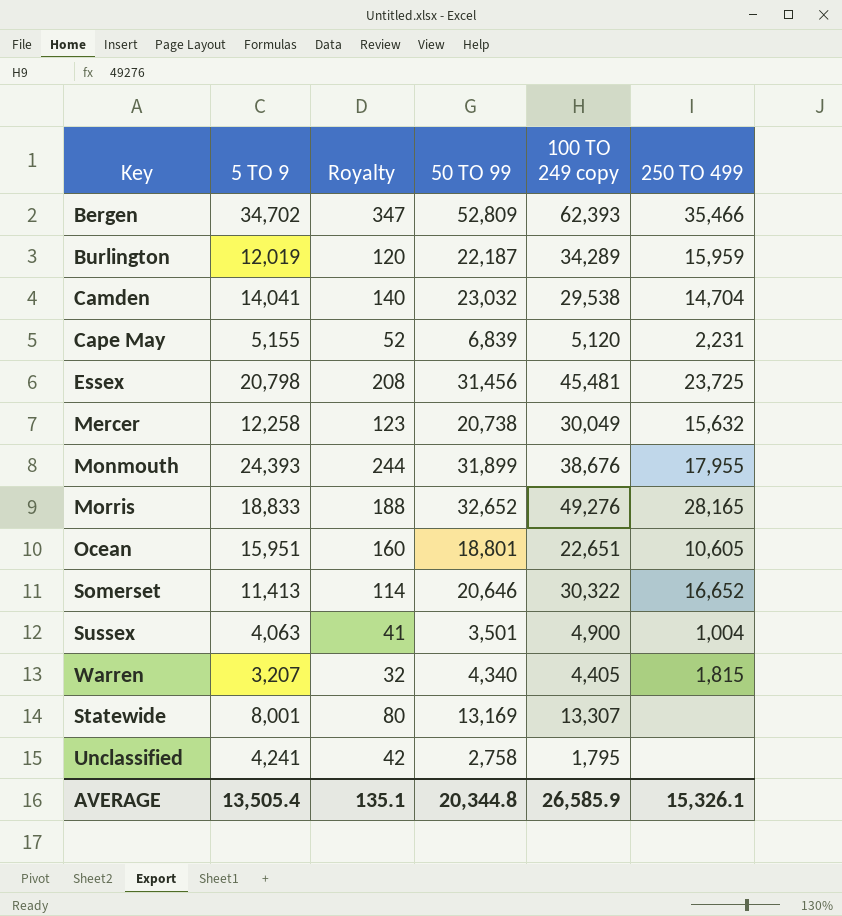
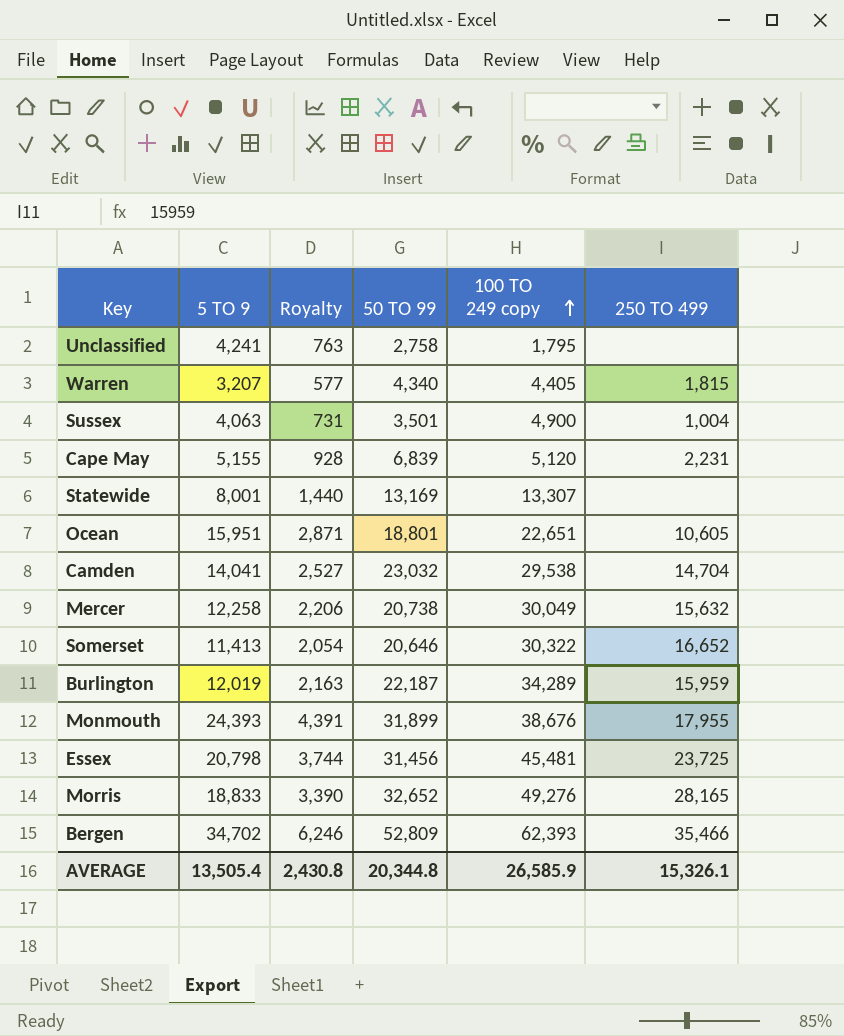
row order: none -> 100 TO 249 copy ascending
column Royalty | formula: [5 TO 9] * 0.01 -> [5 TO 9] * 0.18
AVERAGE | Royalty: 135.1 -> 2,430.8

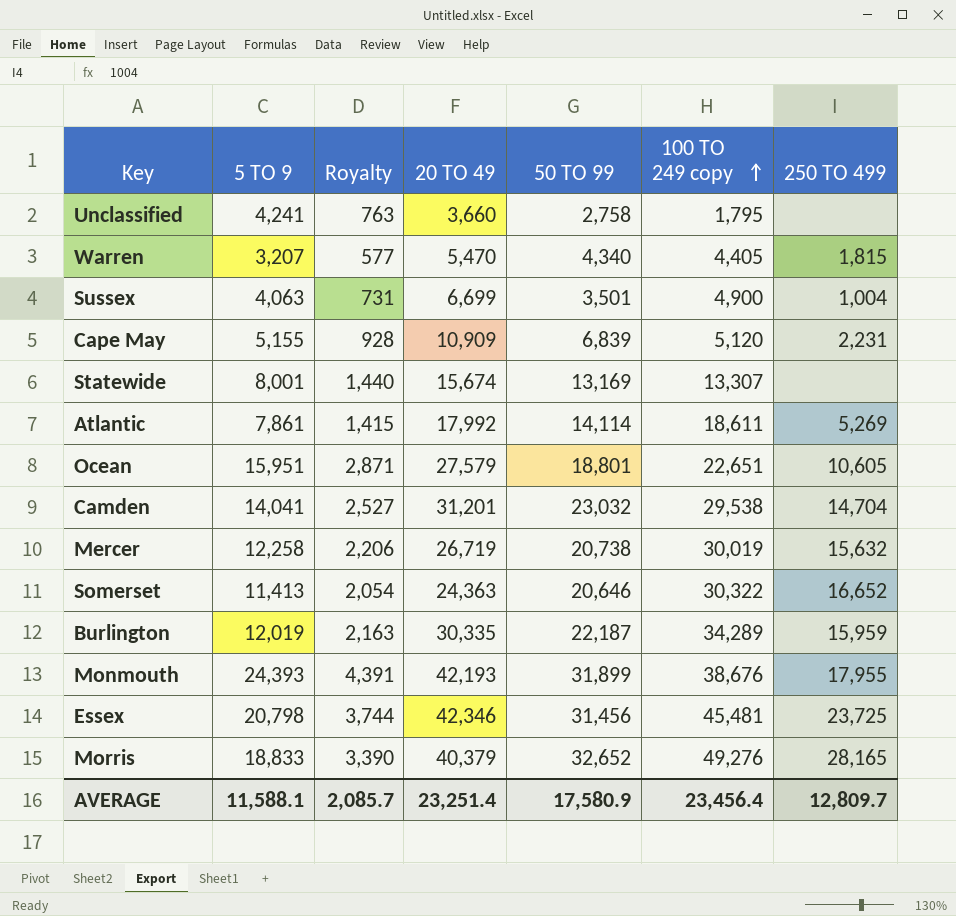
column 20 TO 49 | position: none -> 4
row Bergen: 34,702 | 6,246 | 52,809 | 62,393 | 35,466 -> none
row Atlantic: none -> 7,861 | 1,415 | 17,992 | 14,114 | 18,611 | 5,269
Mercer | 100 TO 249 copy: 30,049 -> 30,019
AVERAGE | 5 TO 9: 13,505.4 -> 11,588.1
AVERAGE | Royalty: 2,430.8 -> 2,085.7
AVERAGE | 50 TO 99: 20,344.8 -> 17,580.9
AVERAGE | 100 TO 249 copy: 26,585.9 -> 23,456.4
AVERAGE | 250 TO 499: 15,326.1 -> 12,809.7

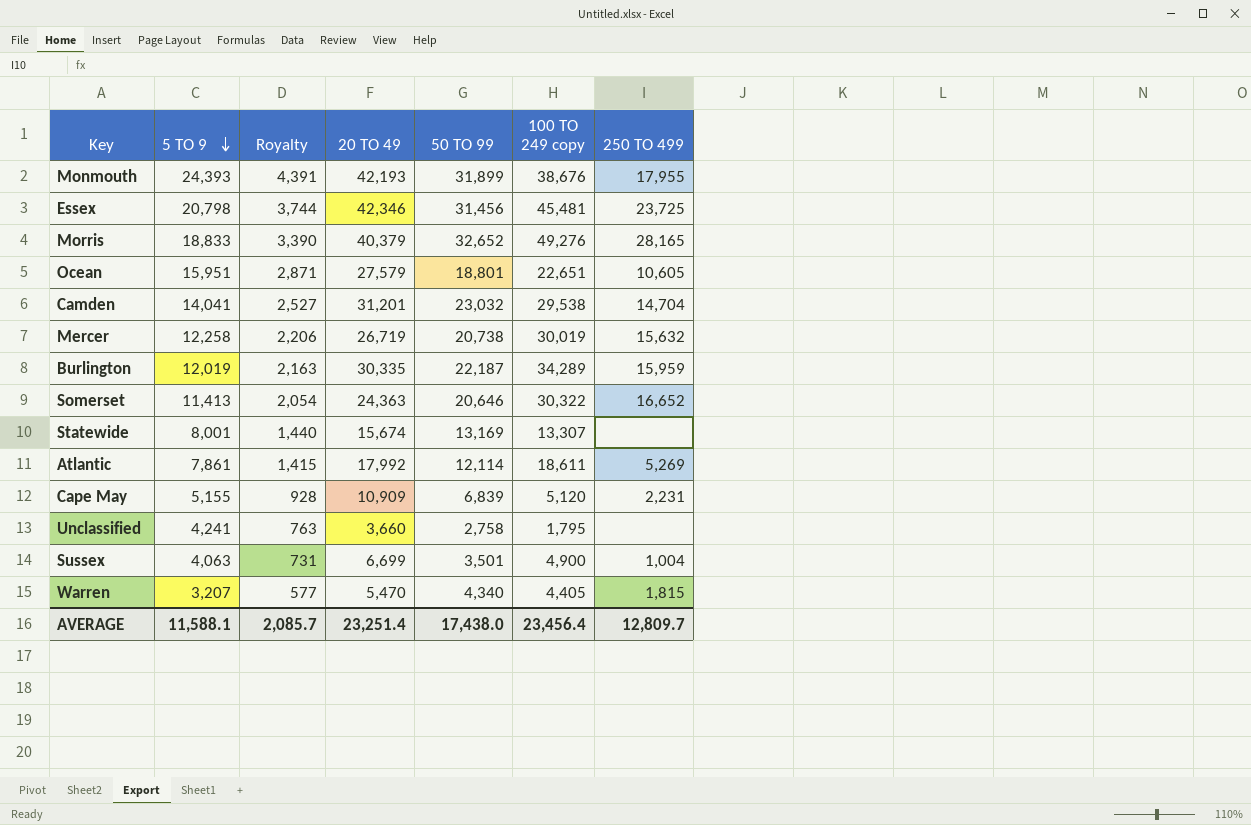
row order: 100 TO 249 copy ascending -> 5 TO 9 descending
Atlantic | 50 TO 99: 14,114 -> 12,114
AVERAGE | 50 TO 99: 17,580.9 -> 17,438.0

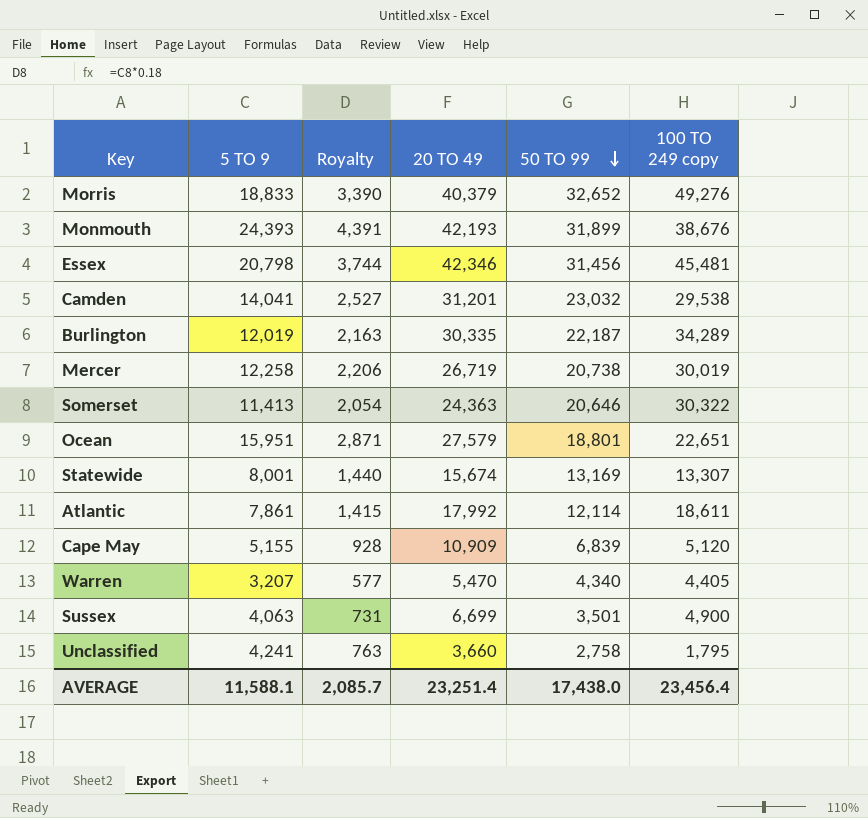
row order: 5 TO 9 descending -> 50 TO 99 descending
column 250 TO 499 | position: 7 -> none

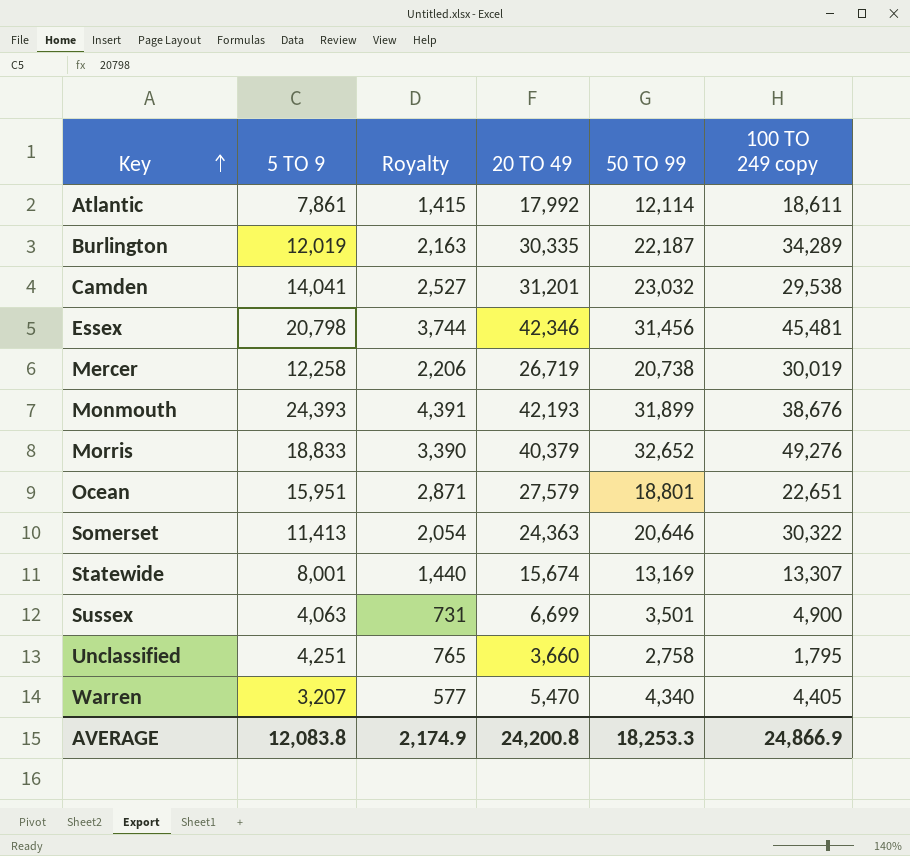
row order: 50 TO 99 descending -> Key ascending
row Cape May: 5,155 | 928 | 10,909 | 6,839 | 5,120 -> none
Unclassified | 5 TO 9: 4,241 -> 4,251
Unclassified | Royalty: 763 -> 765
AVERAGE | 5 TO 9: 11,588.1 -> 12,083.8
AVERAGE | Royalty: 2,085.7 -> 2,174.9
AVERAGE | 20 TO 49: 23,251.4 -> 24,200.8
AVERAGE | 50 TO 99: 17,438.0 -> 18,253.3
AVERAGE | 100 TO 249 copy: 23,456.4 -> 24,866.9

